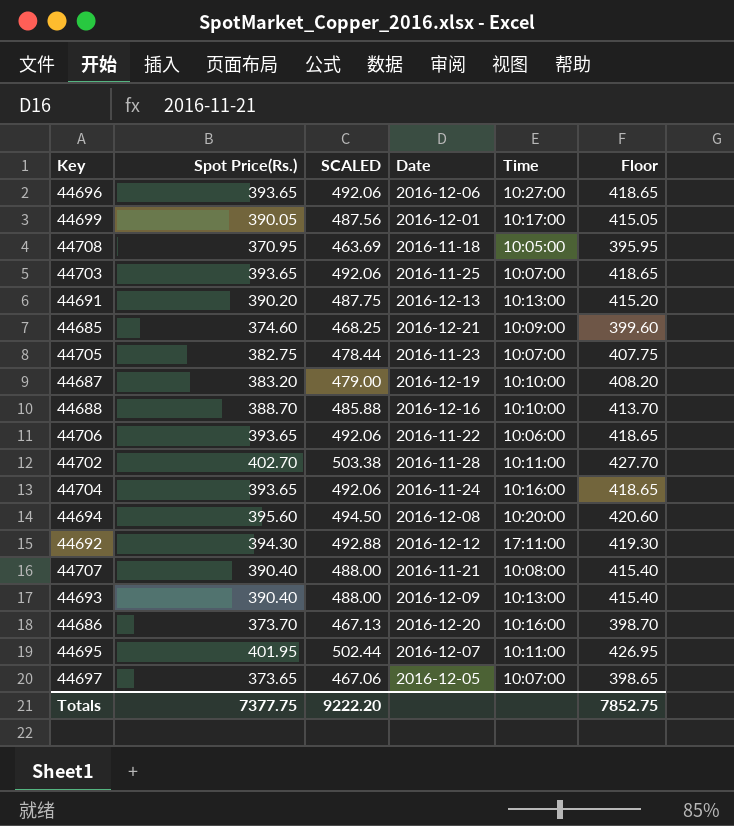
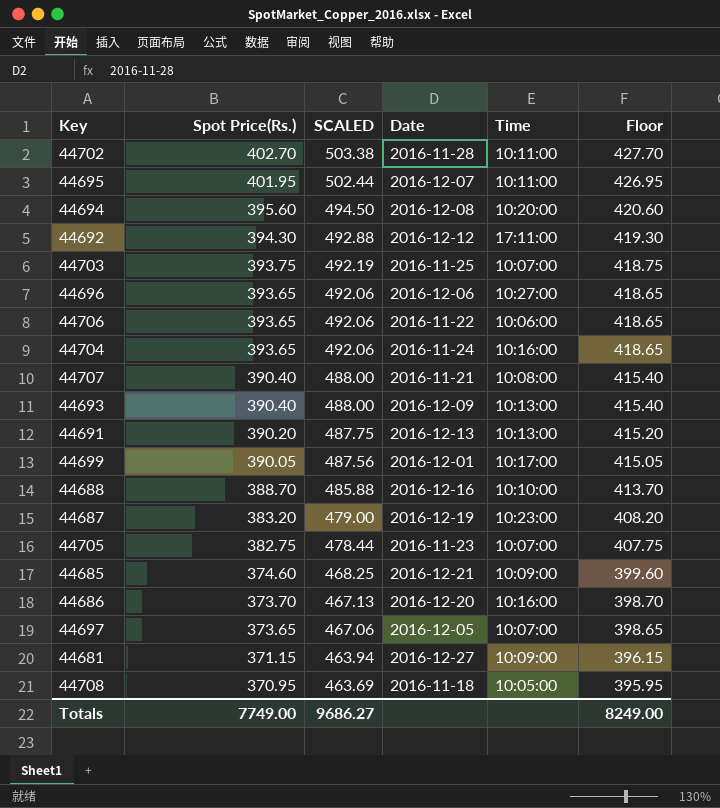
row order: none -> Spot Price(Rs.) descending
44703 | Spot Price(Rs.): 393.65 -> 393.75
44703 | SCALED: 492.06 -> 492.19
44703 | Floor: 418.65 -> 418.75
44687 | Time: 10:10:00 -> 10:23:00
row 44681: none -> 371.15 | 463.94 | 2016-12-27 | 10:09:00 | 396.15
Totals | Spot Price(Rs.): 7377.75 -> 7749.00
Totals | SCALED: 9222.20 -> 9686.27
Totals | Floor: 7852.75 -> 8249.00

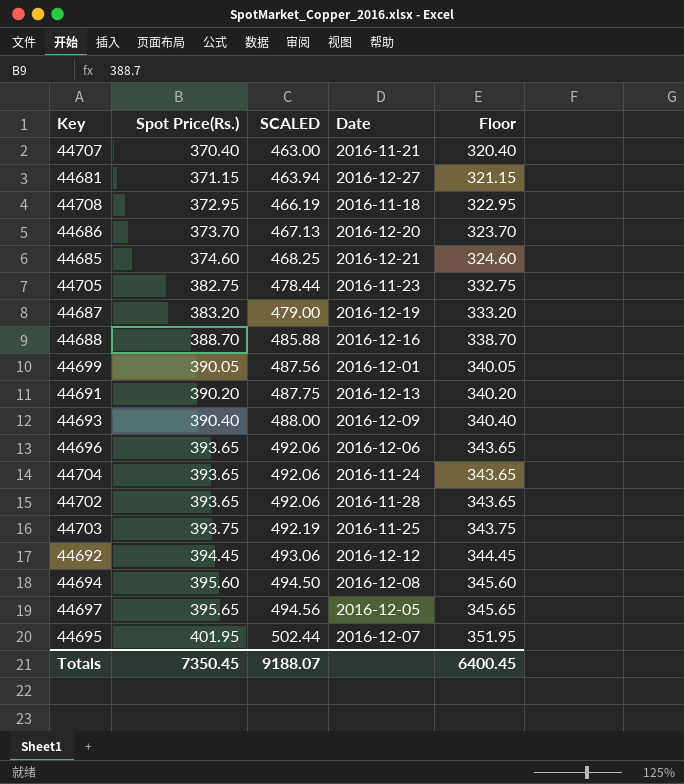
row order: Spot Price(Rs.) descending -> Spot Price(Rs.) ascending
column Time | position: 5 -> none
column Floor | formula: [Spot Price(Rs.)] + 25 -> [Spot Price(Rs.)] - 50
row 44706: 393.65 | 492.06 | 2016-11-22 | 10:06:00 | 418.65 -> none
44707 | Spot Price(Rs.): 390.40 -> 370.40
44707 | SCALED: 488.00 -> 463.00
44708 | Spot Price(Rs.): 370.95 -> 372.95
44708 | SCALED: 463.69 -> 466.19
44702 | Spot Price(Rs.): 402.70 -> 393.65
44702 | SCALED: 503.38 -> 492.06
44692 | Spot Price(Rs.): 394.30 -> 394.45
44692 | SCALED: 492.88 -> 493.06
44697 | Spot Price(Rs.): 373.65 -> 395.65
44697 | SCALED: 467.06 -> 494.56
Totals | Spot Price(Rs.): 7749.00 -> 7350.45
Totals | SCALED: 9686.27 -> 9188.07
Totals | Floor: 8249.00 -> 6400.45

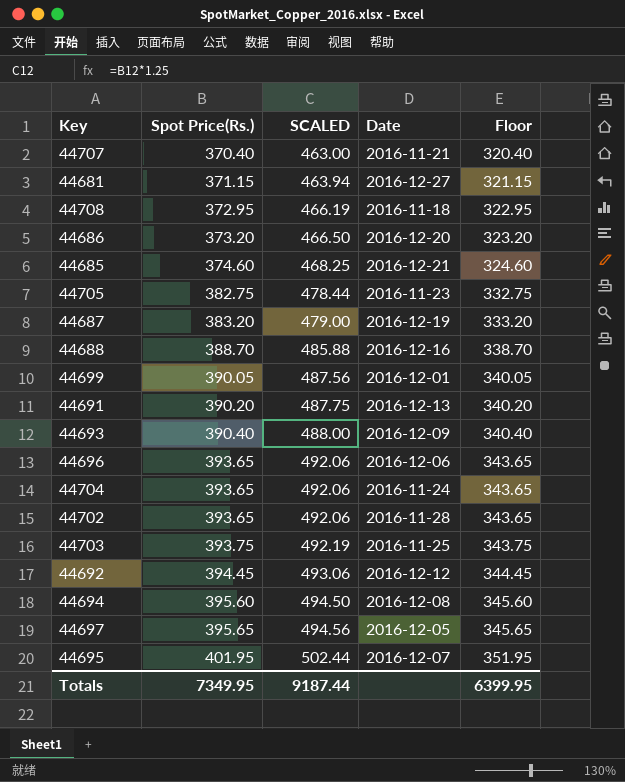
44686 | Spot Price(Rs.): 373.70 -> 373.20
44686 | SCALED: 467.13 -> 466.50
44686 | Floor: 323.70 -> 323.20
Totals | Spot Price(Rs.): 7350.45 -> 7349.95
Totals | SCALED: 9188.07 -> 9187.44
Totals | Floor: 6400.45 -> 6399.95

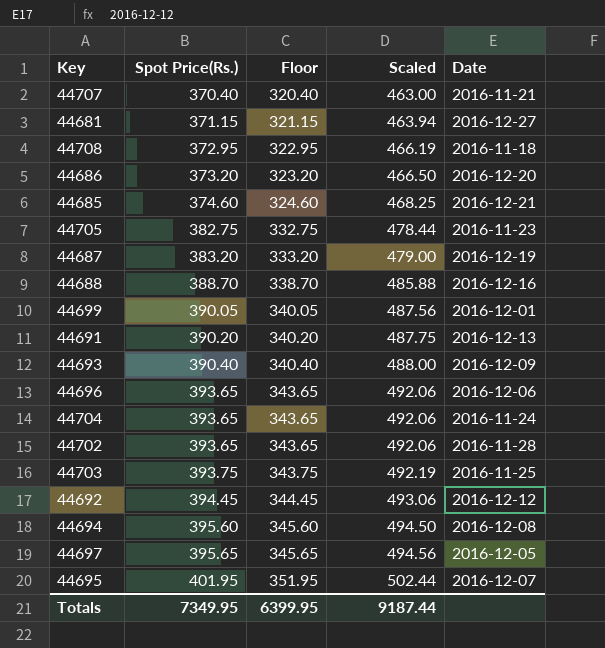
column Floor | position: 5 -> 3
column name: SCALED -> Scaled

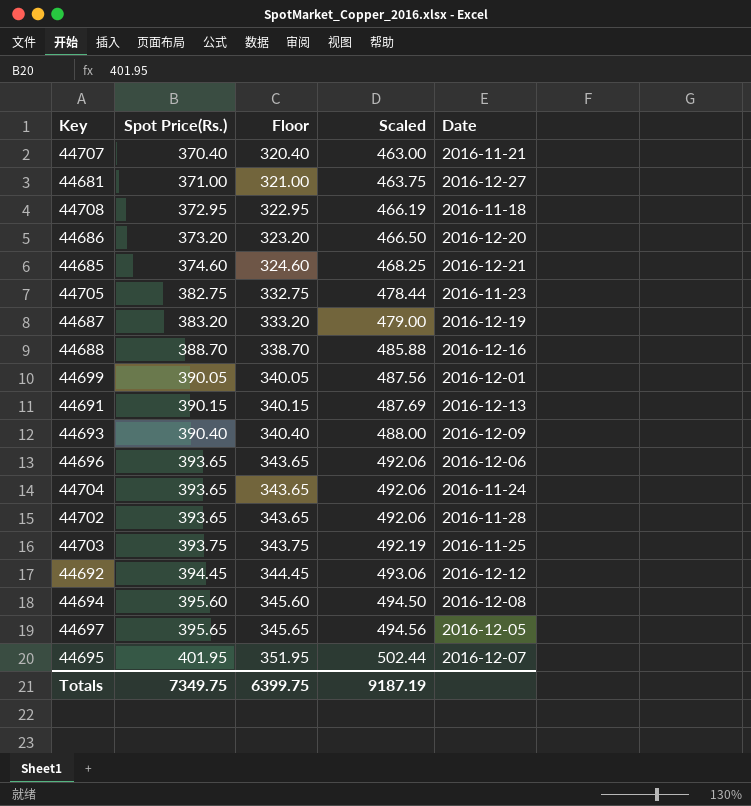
44681 | Spot Price(Rs.): 371.15 -> 371.00
44681 | Floor: 321.15 -> 321.00
44681 | Scaled: 463.94 -> 463.75
44691 | Spot Price(Rs.): 390.20 -> 390.15
44691 | Floor: 340.20 -> 340.15
44691 | Scaled: 487.75 -> 487.69
Totals | Spot Price(Rs.): 7349.95 -> 7349.75
Totals | Floor: 6399.95 -> 6399.75
Totals | Scaled: 9187.44 -> 9187.19

